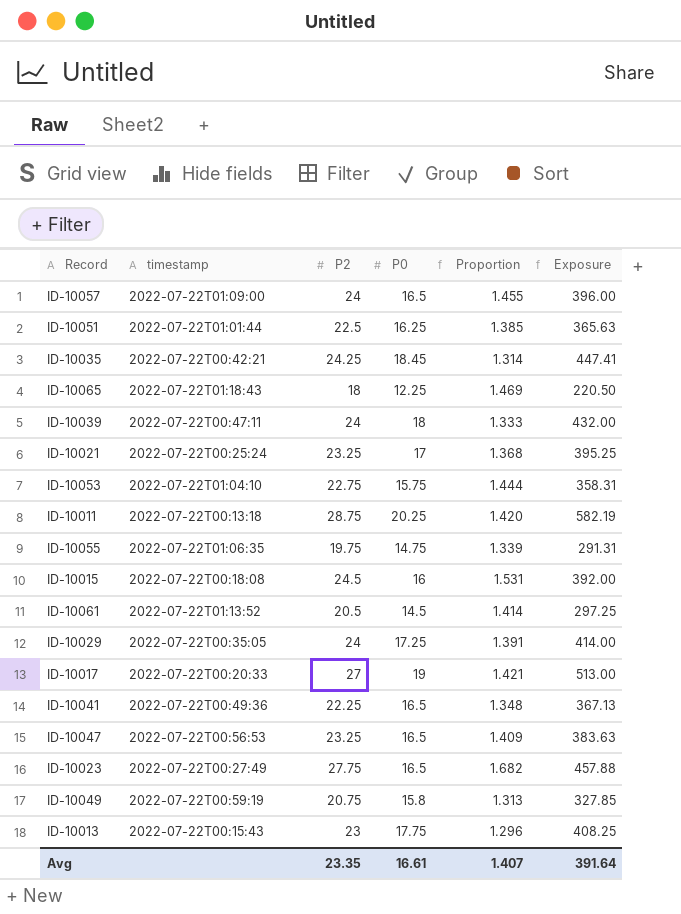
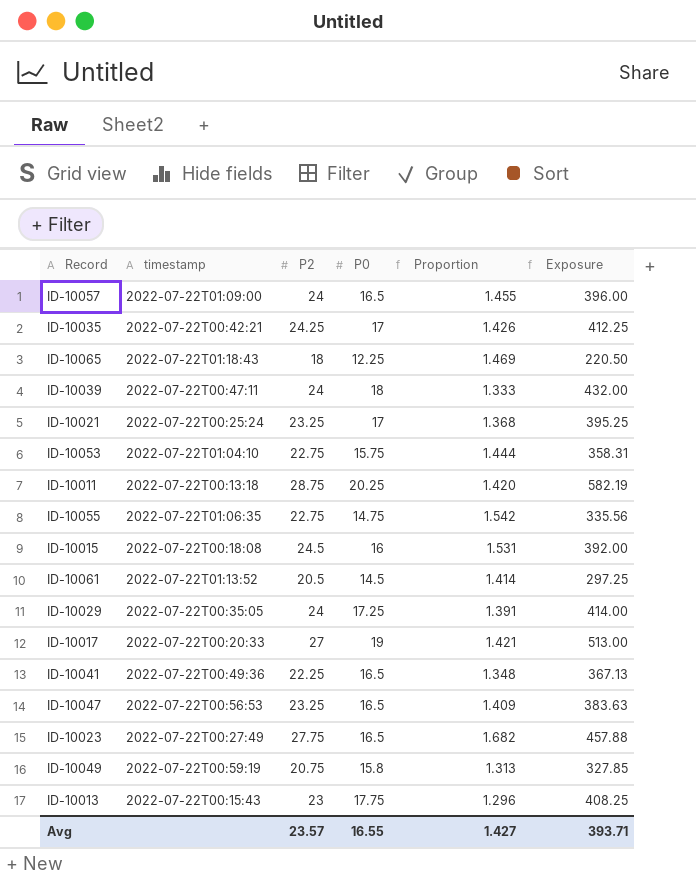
row ID-10051: 2022-07-22T01:01:44 | 22.5 | 16.25 | 1.385 | 365.63 -> none
ID-10035 | P0: 18.45 -> 17
ID-10035 | Proportion: 1.314 -> 1.426
ID-10035 | Exposure: 447.41 -> 412.25
ID-10055 | P2: 19.75 -> 22.75
ID-10055 | Proportion: 1.339 -> 1.542
ID-10055 | Exposure: 291.31 -> 335.56
Avg | P2: 23.35 -> 23.57
Avg | P0: 16.61 -> 16.55
Avg | Proportion: 1.407 -> 1.427
Avg | Exposure: 391.64 -> 393.71

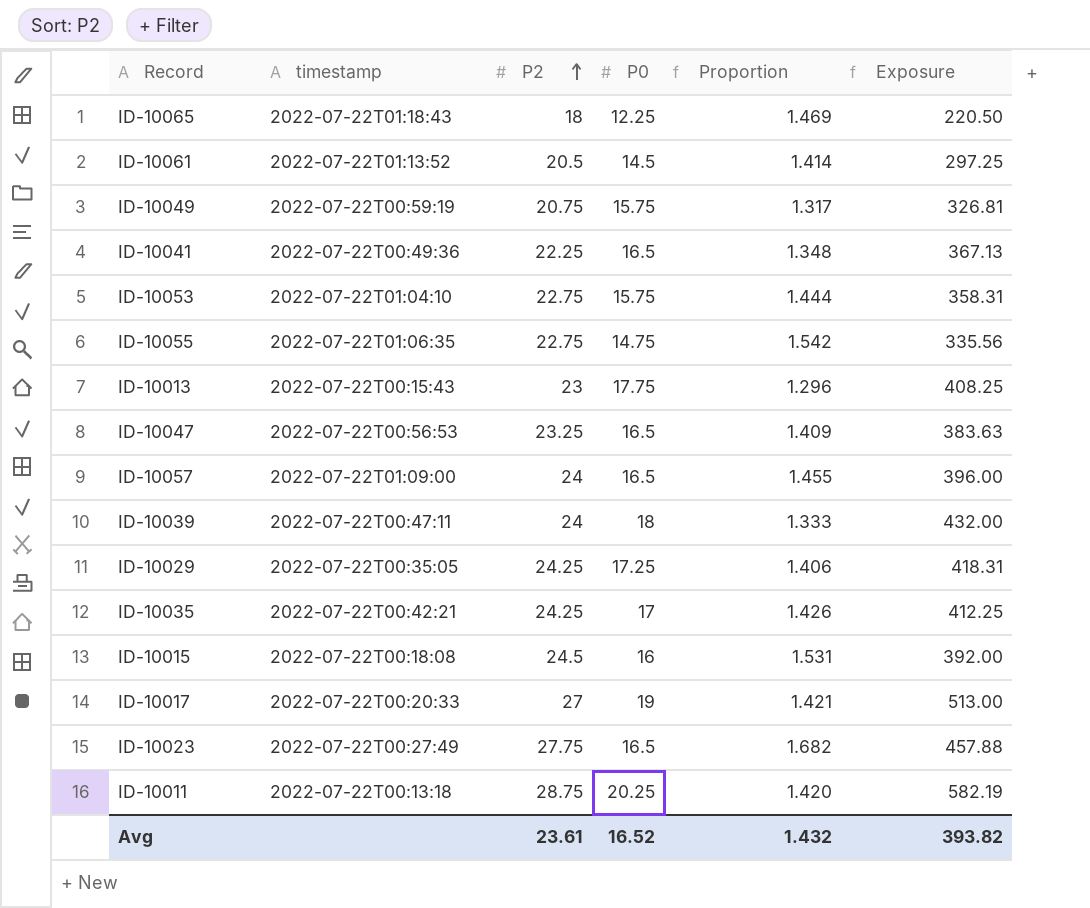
row order: none -> P2 ascending
row ID-10021: 2022-07-22T00:25:24 | 23.25 | 17 | 1.368 | 395.25 -> none
ID-10049 | P0: 15.8 -> 15.75
ID-10049 | Proportion: 1.313 -> 1.317
ID-10049 | Exposure: 327.85 -> 326.81
ID-10029 | P2: 24 -> 24.25
ID-10029 | Proportion: 1.391 -> 1.406
ID-10029 | Exposure: 414.00 -> 418.31
Avg | P2: 23.57 -> 23.61
Avg | P0: 16.55 -> 16.52
Avg | Proportion: 1.427 -> 1.432
Avg | Exposure: 393.71 -> 393.82

